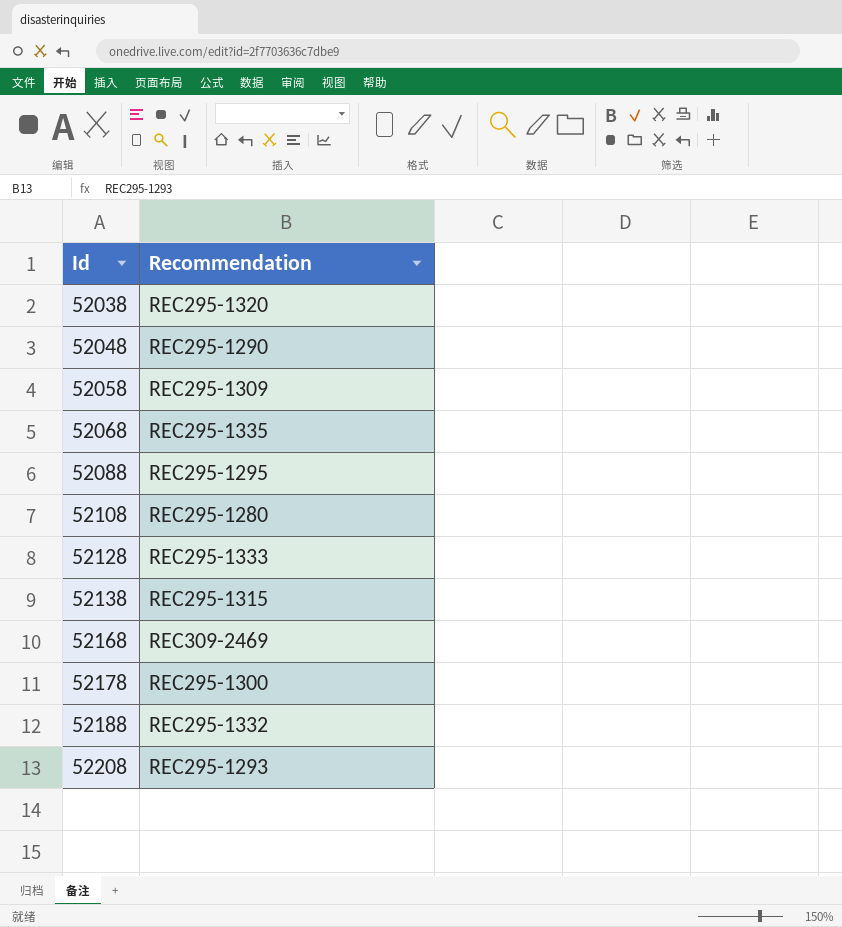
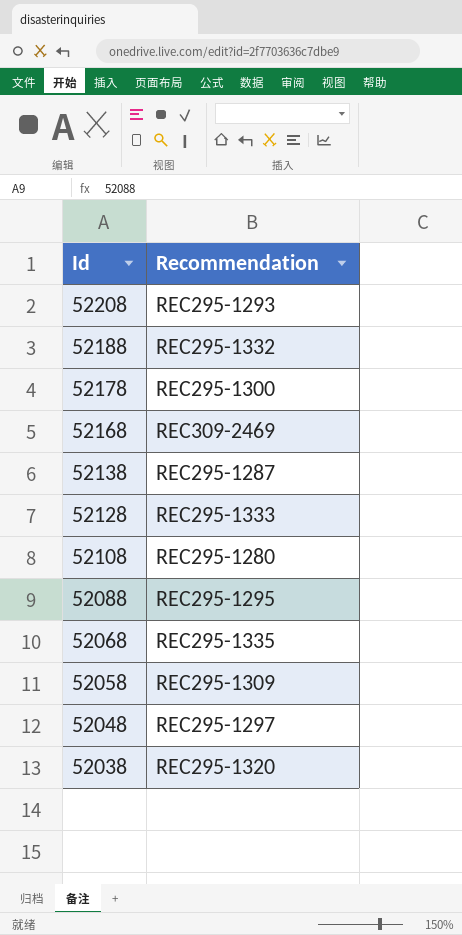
row order: Id ascending -> Id descending
52138 | Recommendation: REC295-1315 -> REC295-1287
52048 | Recommendation: REC295-1290 -> REC295-1297

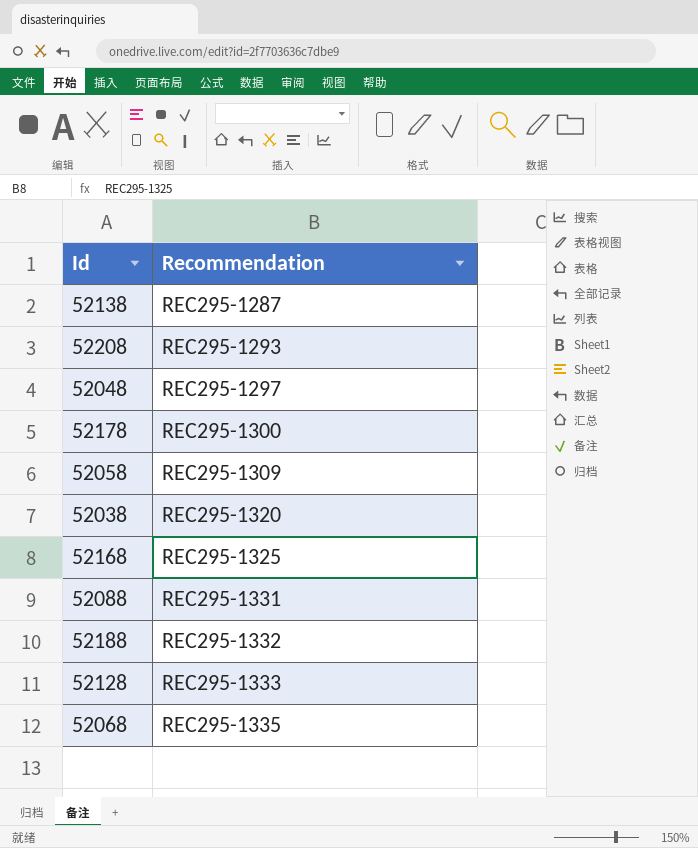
row order: Id descending -> Recommendation ascending
row 52108: REC295-1280 -> none
52168 | Recommendation: REC309-2469 -> REC295-1325
52088 | Recommendation: REC295-1295 -> REC295-1331

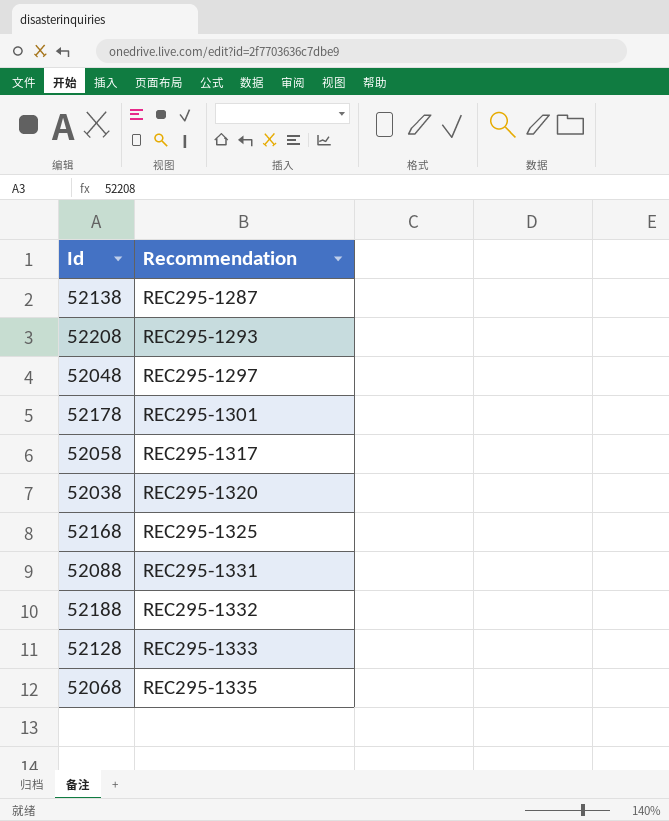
52178 | Recommendation: REC295-1300 -> REC295-1301
52058 | Recommendation: REC295-1309 -> REC295-1317

